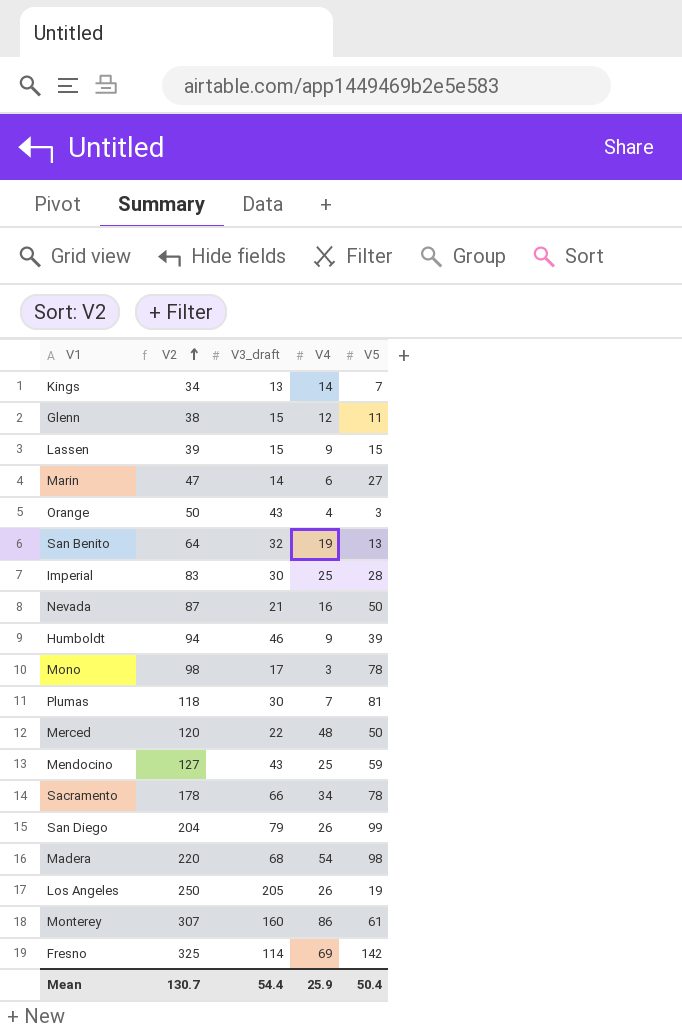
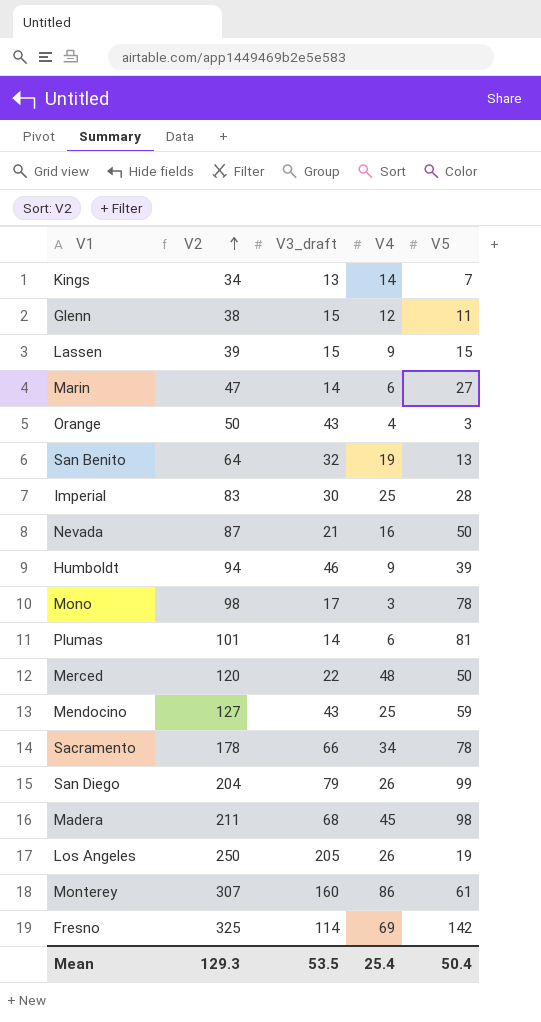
Plumas | V2: 118 -> 101
Plumas | V3_draft: 30 -> 14
Plumas | V4: 7 -> 6
Madera | V2: 220 -> 211
Madera | V4: 54 -> 45
Mean | V2: 130.7 -> 129.3
Mean | V3_draft: 54.4 -> 53.5
Mean | V4: 25.9 -> 25.4

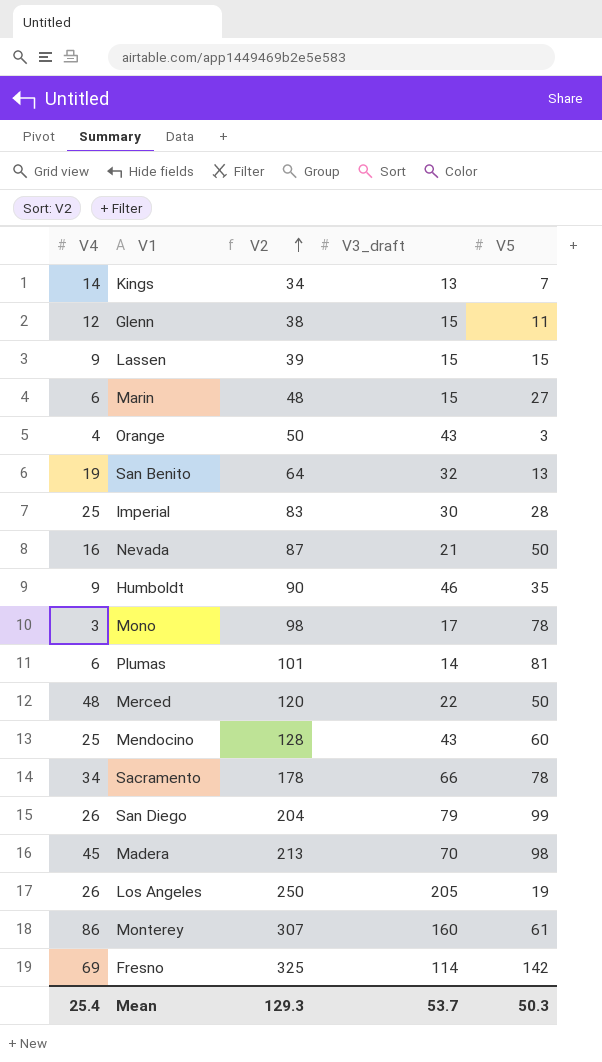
column V4 | position: 4 -> 1
Marin | V2: 47 -> 48
Marin | V3_draft: 14 -> 15
Humboldt | V2: 94 -> 90
Humboldt | V5: 39 -> 35
Mendocino | V2: 127 -> 128
Mendocino | V5: 59 -> 60
Madera | V2: 211 -> 213
Madera | V3_draft: 68 -> 70
Mean | V3_draft: 53.5 -> 53.7
Mean | V5: 50.4 -> 50.3

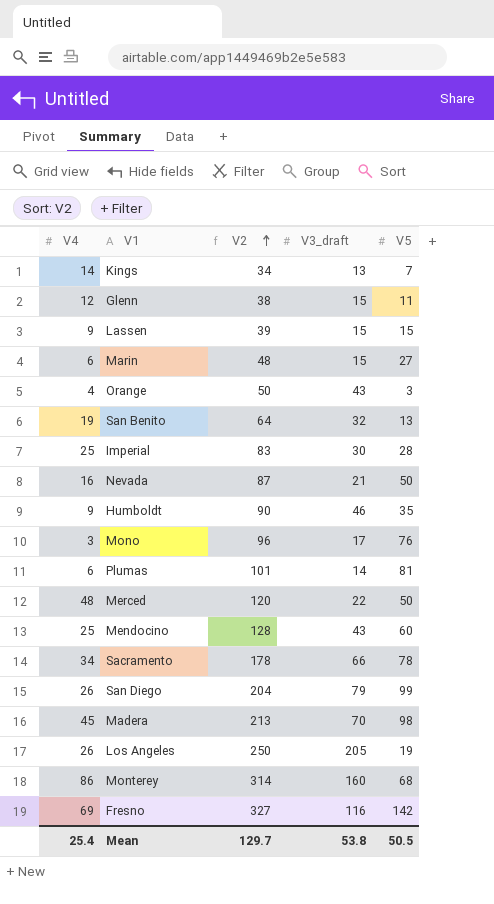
Mono | V2: 98 -> 96
Mono | V5: 78 -> 76
Monterey | V2: 307 -> 314
Monterey | V5: 61 -> 68
Fresno | V2: 325 -> 327
Fresno | V3_draft: 114 -> 116
Mean | V2: 129.3 -> 129.7
Mean | V3_draft: 53.7 -> 53.8
Mean | V5: 50.3 -> 50.5

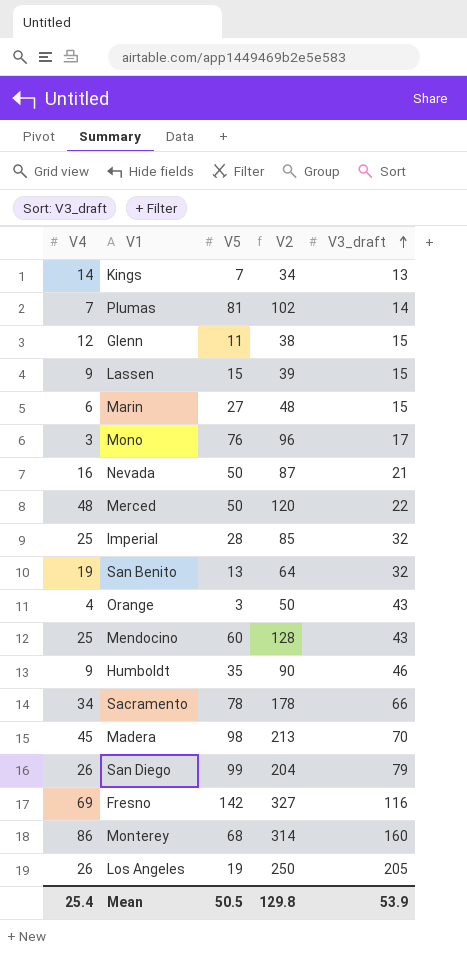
row order: V2 ascending -> V3_draft ascending
column V5 | position: 5 -> 3
Plumas | V4: 6 -> 7
Plumas | V2: 101 -> 102
Imperial | V2: 83 -> 85
Imperial | V3_draft: 30 -> 32
Mean | V2: 129.7 -> 129.8
Mean | V3_draft: 53.8 -> 53.9

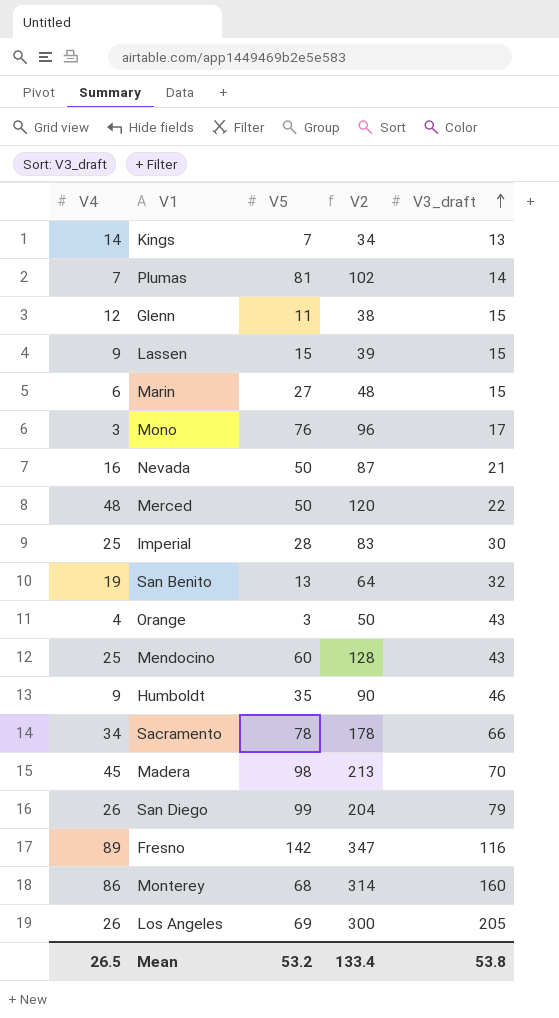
Imperial | V2: 85 -> 83
Imperial | V3_draft: 32 -> 30
Fresno | V4: 69 -> 89
Fresno | V2: 327 -> 347
Los Angeles | V5: 19 -> 69
Los Angeles | V2: 250 -> 300
Mean | V4: 25.4 -> 26.5
Mean | V5: 50.5 -> 53.2
Mean | V2: 129.8 -> 133.4
Mean | V3_draft: 53.9 -> 53.8

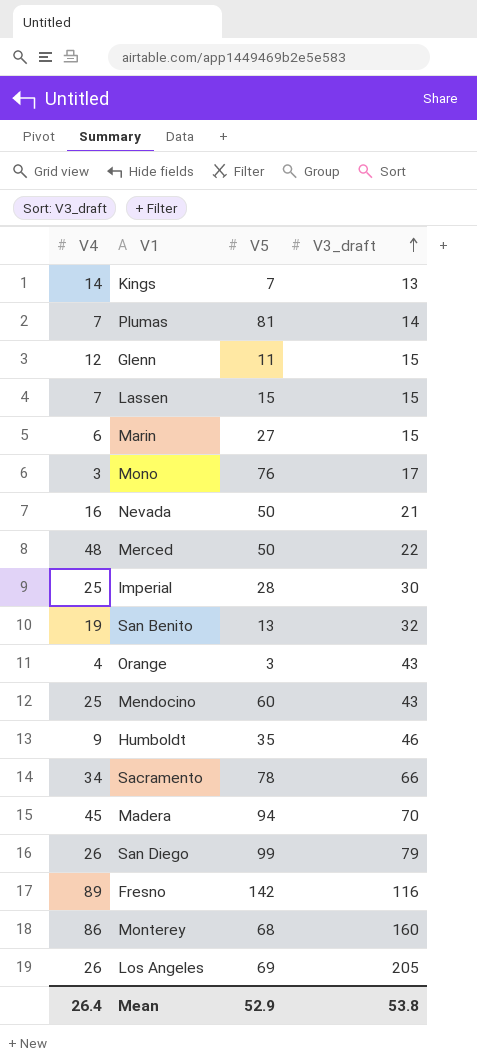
column V2 | formula: [V4] + [V5] + [V3_draft] -> none
Lassen | V4: 9 -> 7
Madera | V5: 98 -> 94
Mean | V4: 26.5 -> 26.4
Mean | V5: 53.2 -> 52.9

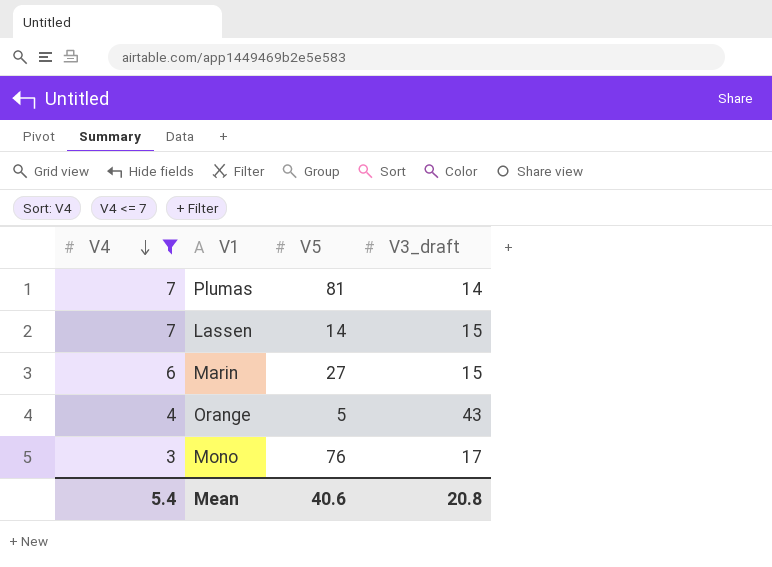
filter: none -> V4 <= 7
row order: V3_draft ascending -> V4 descending
Lassen | V5: 15 -> 14
Orange | V5: 3 -> 5
Mean | V4: 26.4 -> 5.4
Mean | V5: 52.9 -> 40.6
Mean | V3_draft: 53.8 -> 20.8

